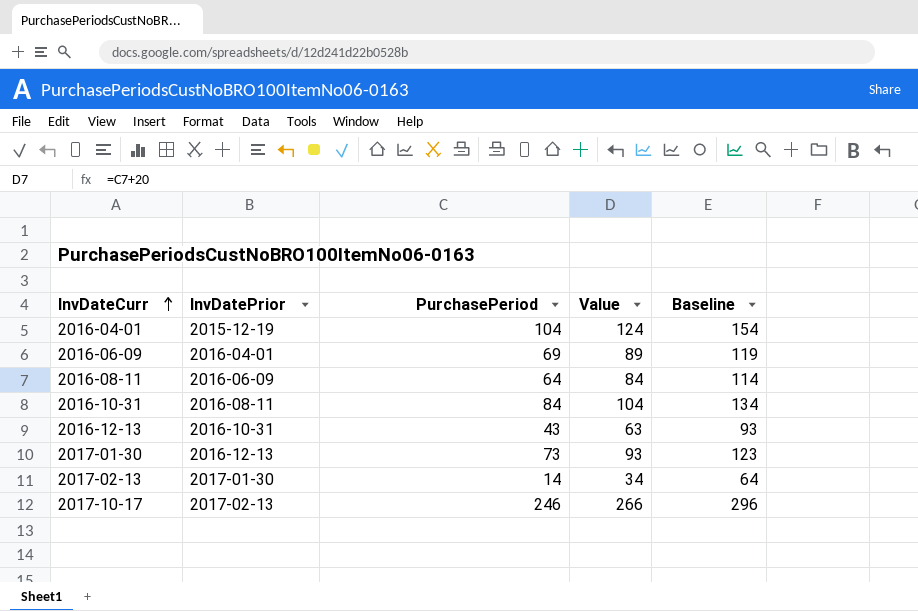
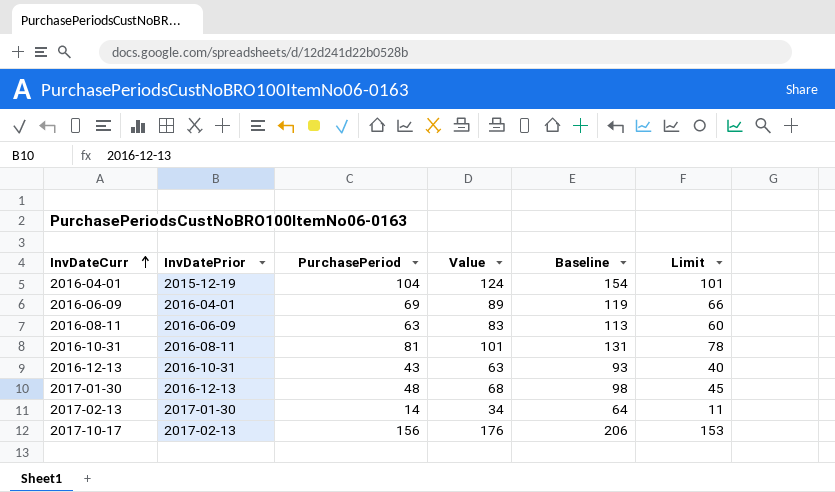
column Limit | formula: none -> [PurchasePeriod] - 3
2016-08-11 | PurchasePeriod: 64 -> 63
2016-08-11 | Value: 84 -> 83
2016-08-11 | Baseline: 114 -> 113
2016-10-31 | PurchasePeriod: 84 -> 81
2016-10-31 | Value: 104 -> 101
2016-10-31 | Baseline: 134 -> 131
2017-01-30 | PurchasePeriod: 73 -> 48
2017-01-30 | Value: 93 -> 68
2017-01-30 | Baseline: 123 -> 98
2017-10-17 | PurchasePeriod: 246 -> 156
2017-10-17 | Value: 266 -> 176
2017-10-17 | Baseline: 296 -> 206

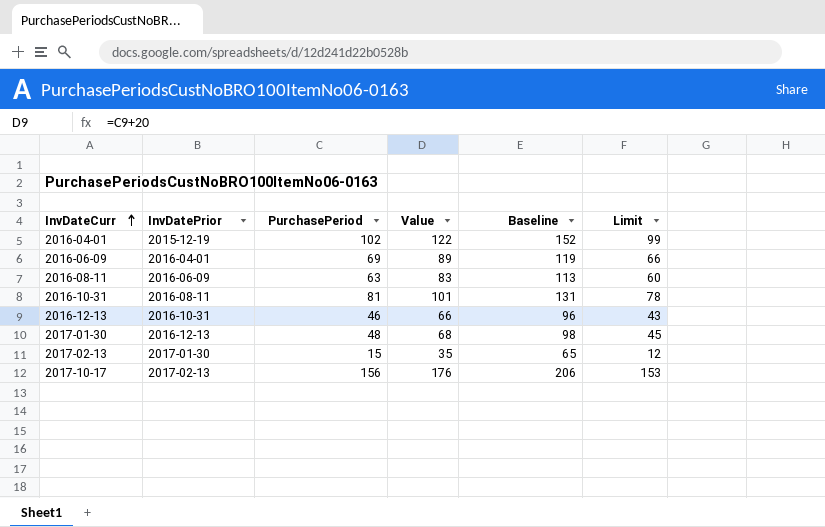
2016-04-01 | PurchasePeriod: 104 -> 102
2016-04-01 | Value: 124 -> 122
2016-04-01 | Baseline: 154 -> 152
2016-04-01 | Limit: 101 -> 99
2016-12-13 | PurchasePeriod: 43 -> 46
2016-12-13 | Value: 63 -> 66
2016-12-13 | Baseline: 93 -> 96
2016-12-13 | Limit: 40 -> 43
2017-02-13 | PurchasePeriod: 14 -> 15
2017-02-13 | Value: 34 -> 35
2017-02-13 | Baseline: 64 -> 65
2017-02-13 | Limit: 11 -> 12

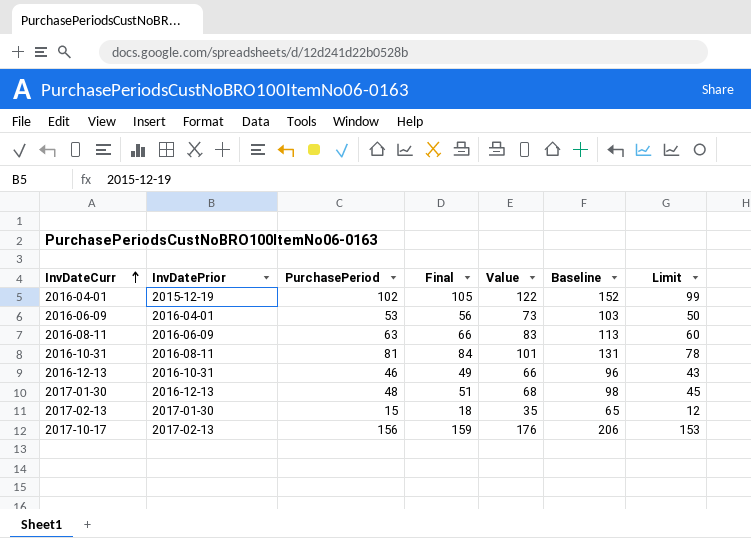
column Final | formula: none -> [PurchasePeriod] + 3
2016-06-09 | PurchasePeriod: 69 -> 53
2016-06-09 | Value: 89 -> 73
2016-06-09 | Baseline: 119 -> 103
2016-06-09 | Limit: 66 -> 50

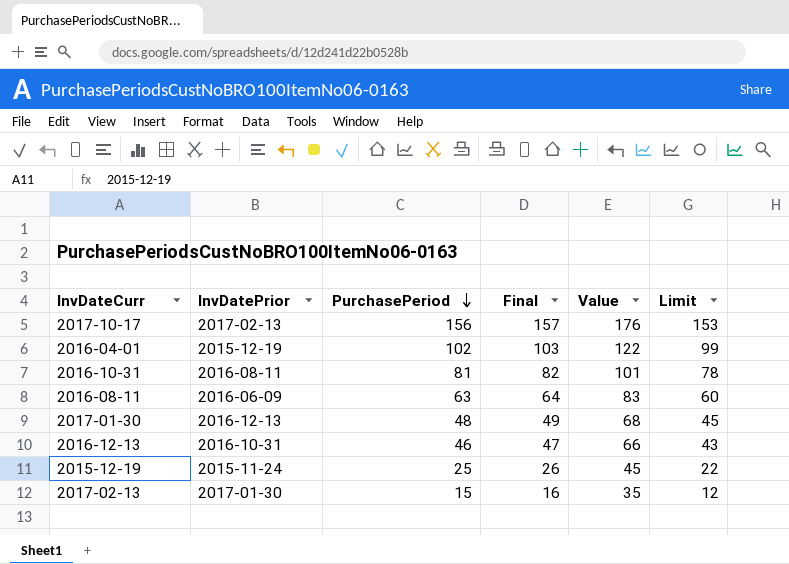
row order: InvDateCurr ascending -> PurchasePeriod descending
column Baseline | formula: [PurchasePeriod] + 50 -> none
column Final | formula: [PurchasePeriod] + 3 -> [PurchasePeriod] + 1
row 2016-06-09: 2016-04-01 | 53 | 56 | 73 | 103 | 50 -> none
row 2015-12-19: none -> 2015-11-24 | 25 | 26 | 45 | 22

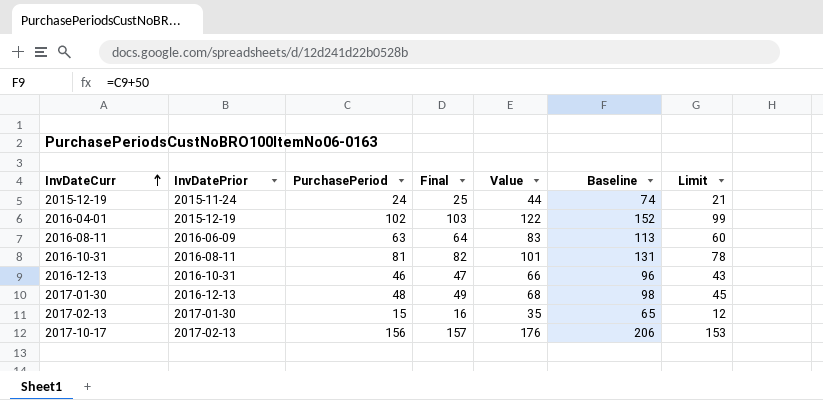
row order: PurchasePeriod descending -> InvDateCurr ascending
column Baseline | formula: none -> [PurchasePeriod] + 50
2015-12-19 | PurchasePeriod: 25 -> 24
2015-12-19 | Final: 26 -> 25
2015-12-19 | Value: 45 -> 44
2015-12-19 | Limit: 22 -> 21

